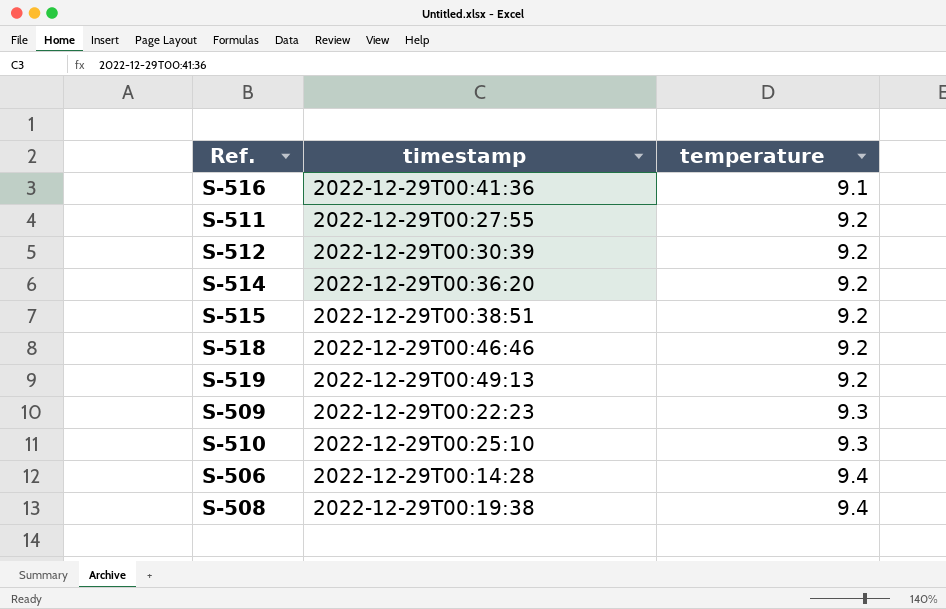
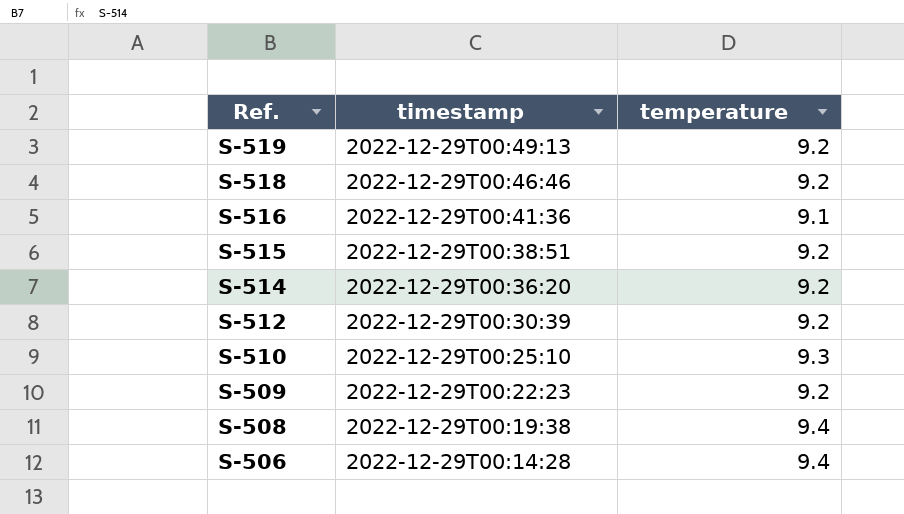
row order: temperature ascending -> Ref. descending
row S-511: 2022-12-29T00:27:55 | 9.2 -> none
S-509 | temperature: 9.3 -> 9.2

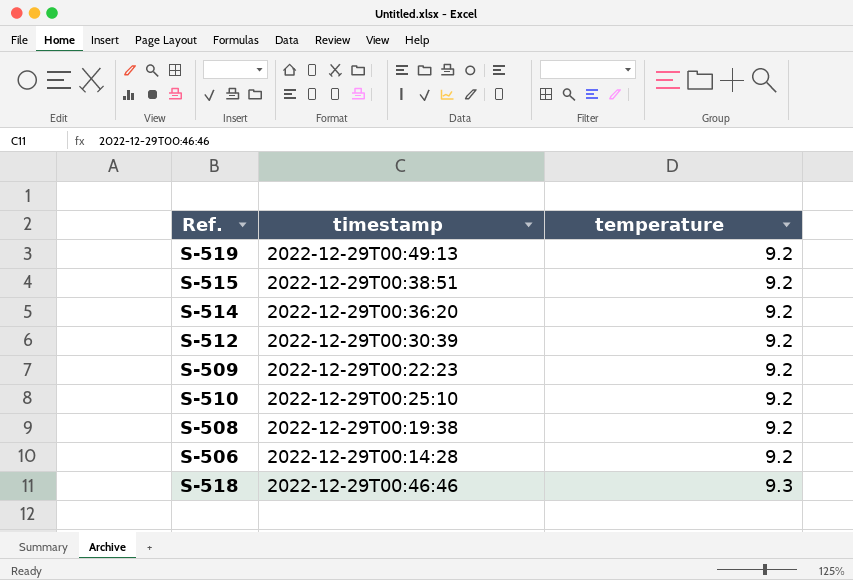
row order: Ref. descending -> temperature ascending
row S-516: 2022-12-29T00:41:36 | 9.1 -> none
S-510 | temperature: 9.3 -> 9.2
S-508 | temperature: 9.4 -> 9.2
S-506 | temperature: 9.4 -> 9.2
S-518 | temperature: 9.2 -> 9.3

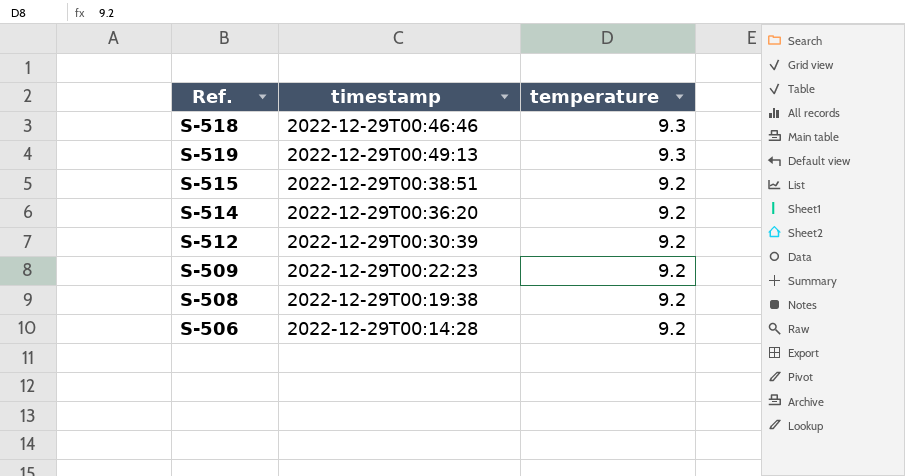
row order: temperature ascending -> temperature descending
row S-510: 2022-12-29T00:25:10 | 9.2 -> none
S-519 | temperature: 9.2 -> 9.3

